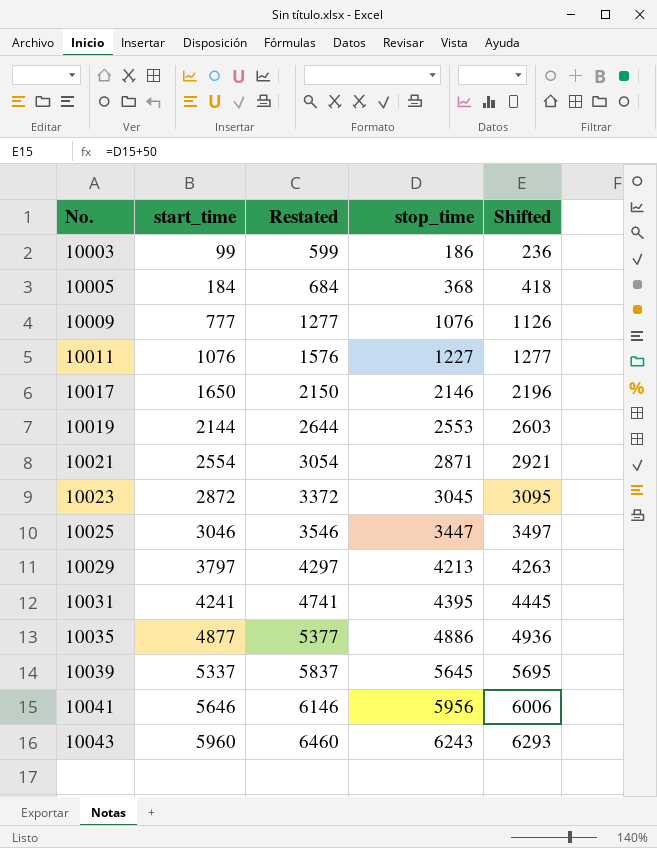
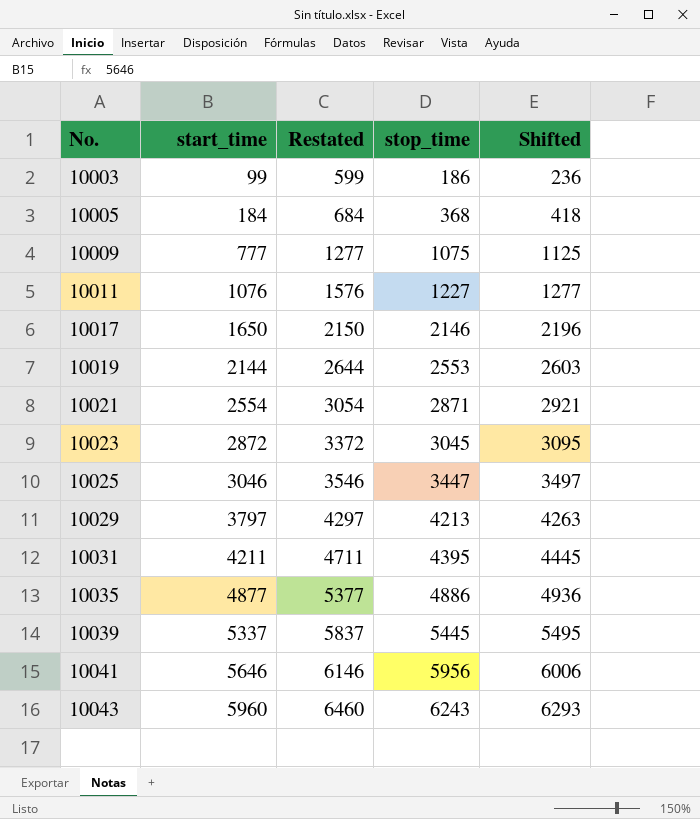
10009 | stop_time: 1076 -> 1075
10009 | Shifted: 1126 -> 1125
10031 | start_time: 4241 -> 4211
10031 | Restated: 4741 -> 4711
10039 | stop_time: 5645 -> 5445
10039 | Shifted: 5695 -> 5495

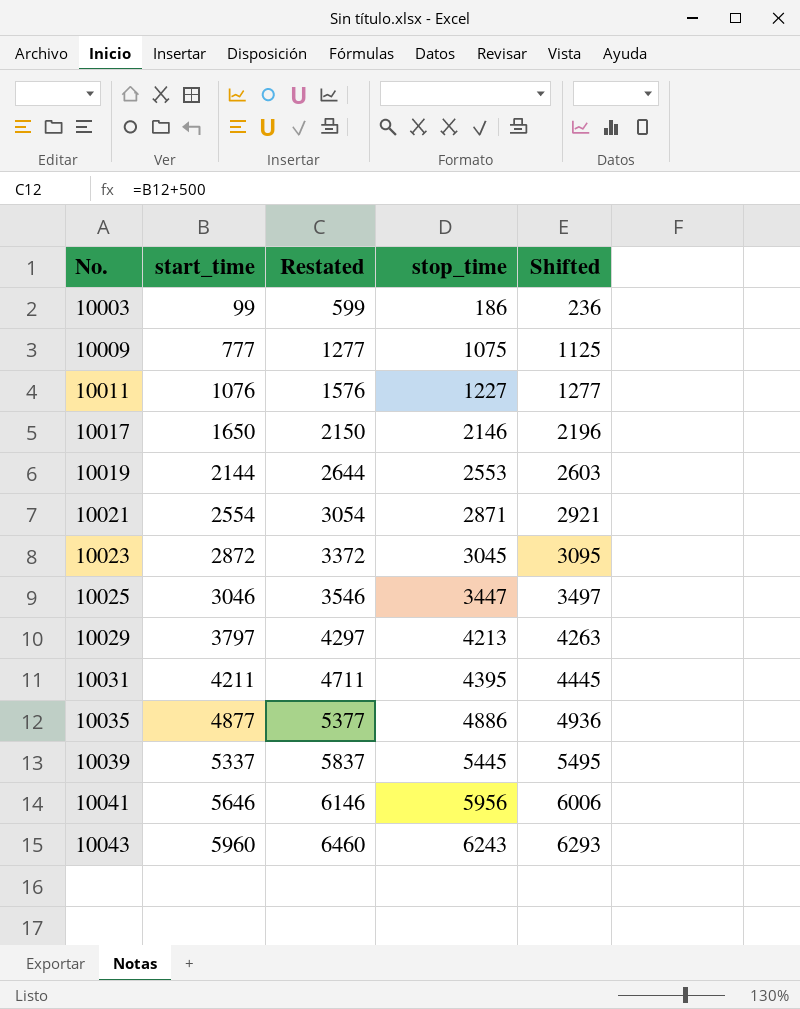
row 10005: 184 | 684 | 368 | 418 -> none

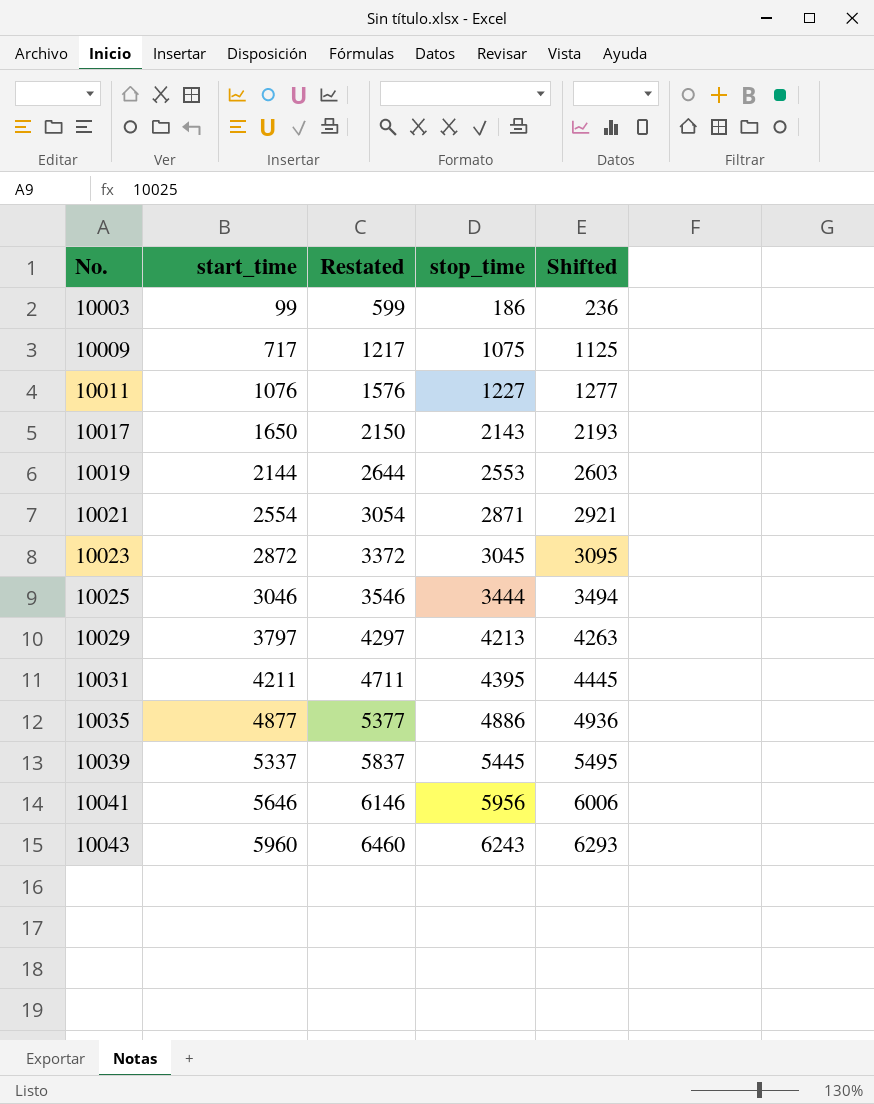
10009 | start_time: 777 -> 717
10009 | Restated: 1277 -> 1217
10017 | stop_time: 2146 -> 2143
10017 | Shifted: 2196 -> 2193
10025 | stop_time: 3447 -> 3444
10025 | Shifted: 3497 -> 3494

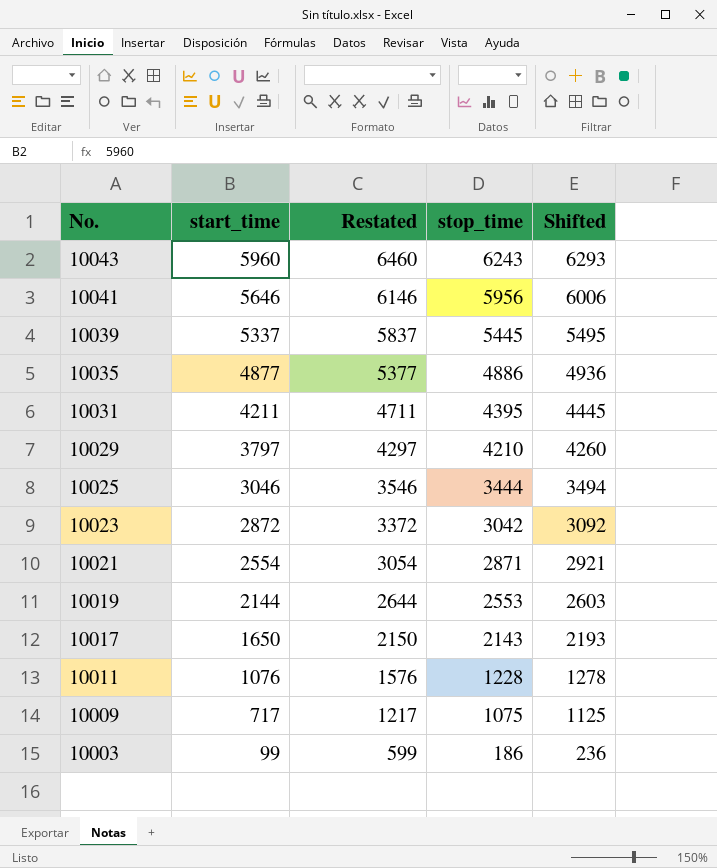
row order: No. ascending -> No. descending
10029 | stop_time: 4213 -> 4210
10029 | Shifted: 4263 -> 4260
10023 | stop_time: 3045 -> 3042
10023 | Shifted: 3095 -> 3092
10011 | stop_time: 1227 -> 1228
10011 | Shifted: 1277 -> 1278

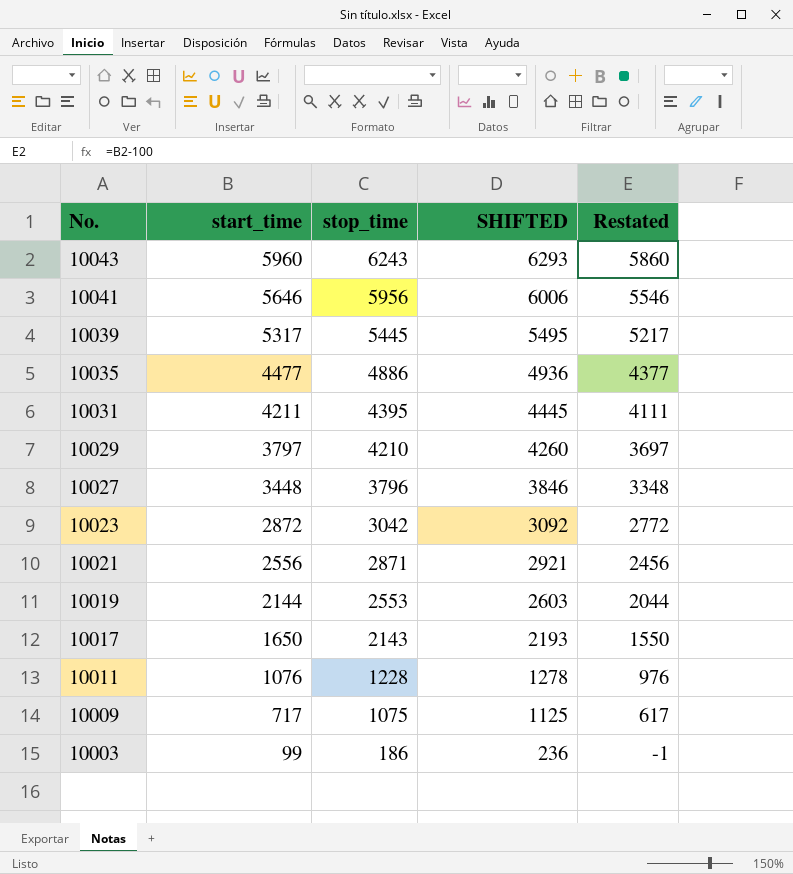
column name: Shifted -> SHIFTED
column Restated | formula: [start_time] + 500 -> [start_time] - 100
column Restated | position: 3 -> 5
row 10025: 3046 | 3546 | 3444 | 3494 -> none
10039 | start_time: 5337 -> 5317
10035 | start_time: 4877 -> 4477
row 10027: none -> 3448 | 3796 | 3846 | 3348
10021 | start_time: 2554 -> 2556

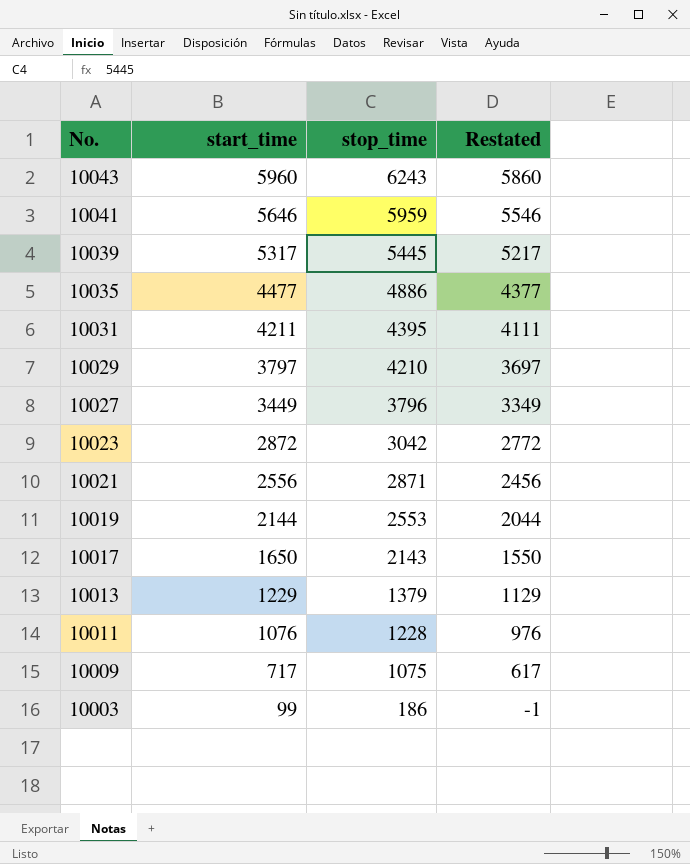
column SHIFTED | formula: [stop_time] + 50 -> none
10041 | stop_time: 5956 -> 5959
10027 | start_time: 3448 -> 3449
10027 | Restated: 3348 -> 3349
row 10013: none -> 1229 | 1379 | 1129

